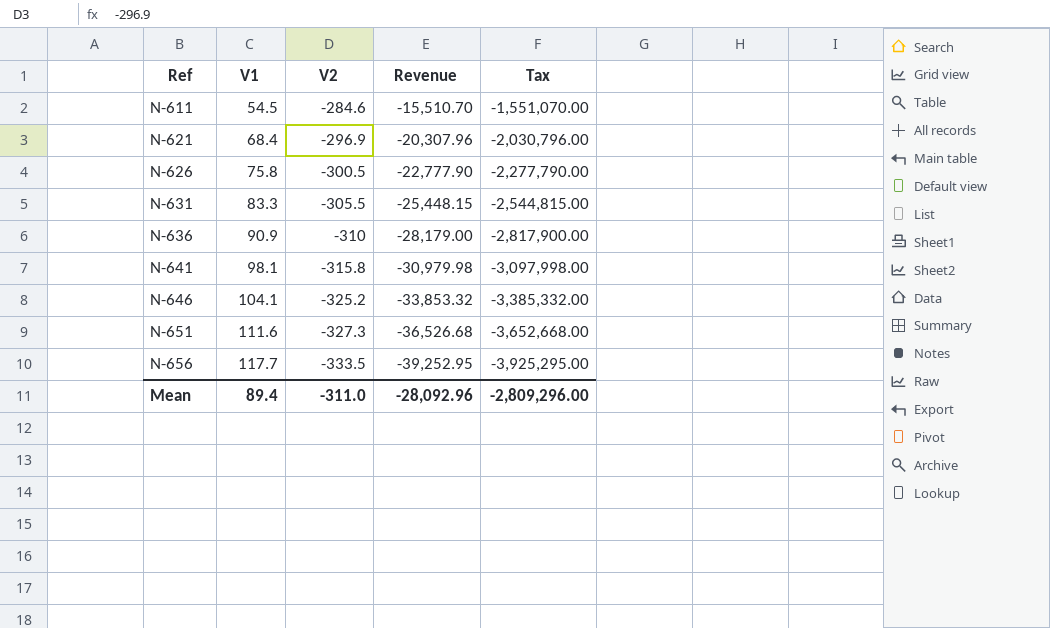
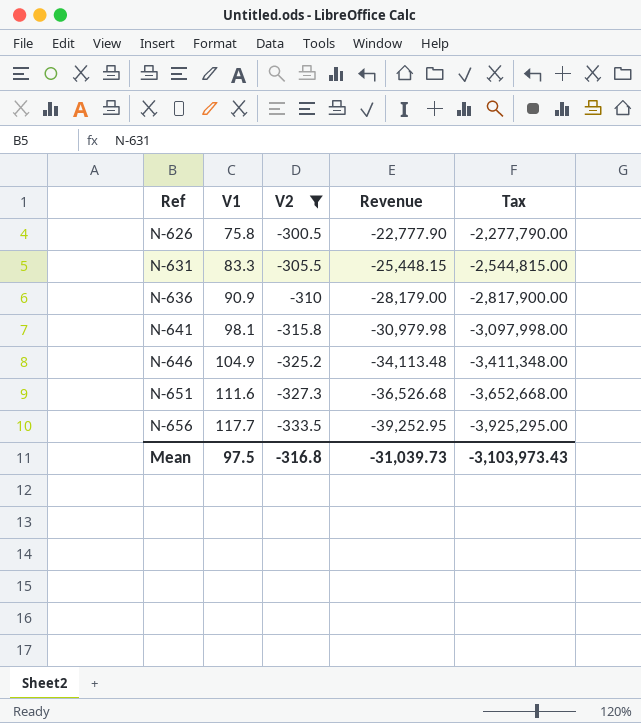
filter: none -> V2 <= -300.5
N-646 | V1: 104.1 -> 104.9
N-646 | Revenue: -33,853.32 -> -34,113.48
N-646 | Tax: -3,385,332.00 -> -3,411,348.00
Mean | V1: 89.4 -> 97.5
Mean | V2: -311.0 -> -316.8
Mean | Revenue: -28,092.96 -> -31,039.73
Mean | Tax: -2,809,296.00 -> -3,103,973.43

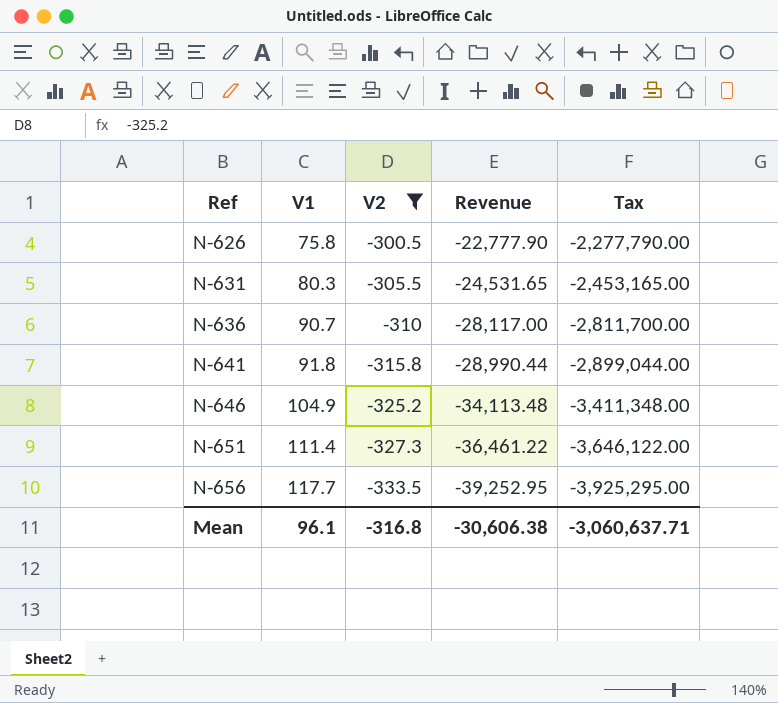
N-631 | V1: 83.3 -> 80.3
N-631 | Revenue: -25,448.15 -> -24,531.65
N-631 | Tax: -2,544,815.00 -> -2,453,165.00
N-636 | V1: 90.9 -> 90.7
N-636 | Revenue: -28,179.00 -> -28,117.00
N-636 | Tax: -2,817,900.00 -> -2,811,700.00
N-641 | V1: 98.1 -> 91.8
N-641 | Revenue: -30,979.98 -> -28,990.44
N-641 | Tax: -3,097,998.00 -> -2,899,044.00
N-651 | V1: 111.6 -> 111.4
N-651 | Revenue: -36,526.68 -> -36,461.22
N-651 | Tax: -3,652,668.00 -> -3,646,122.00
Mean | V1: 97.5 -> 96.1
Mean | Revenue: -31,039.73 -> -30,606.38
Mean | Tax: -3,103,973.43 -> -3,060,637.71

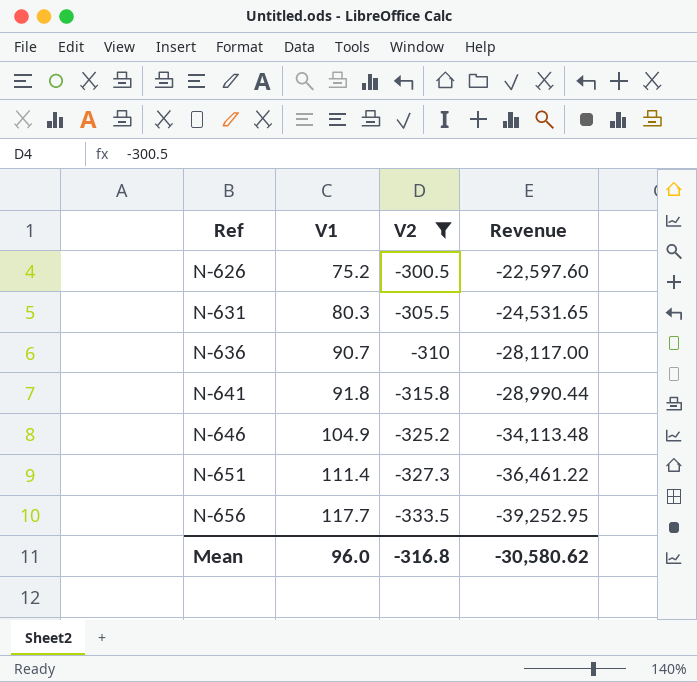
column Tax | formula: [Revenue] * 100 -> none
N-626 | V1: 75.8 -> 75.2
N-626 | Revenue: -22,777.90 -> -22,597.60
Mean | V1: 96.1 -> 96.0
Mean | Revenue: -30,606.38 -> -30,580.62

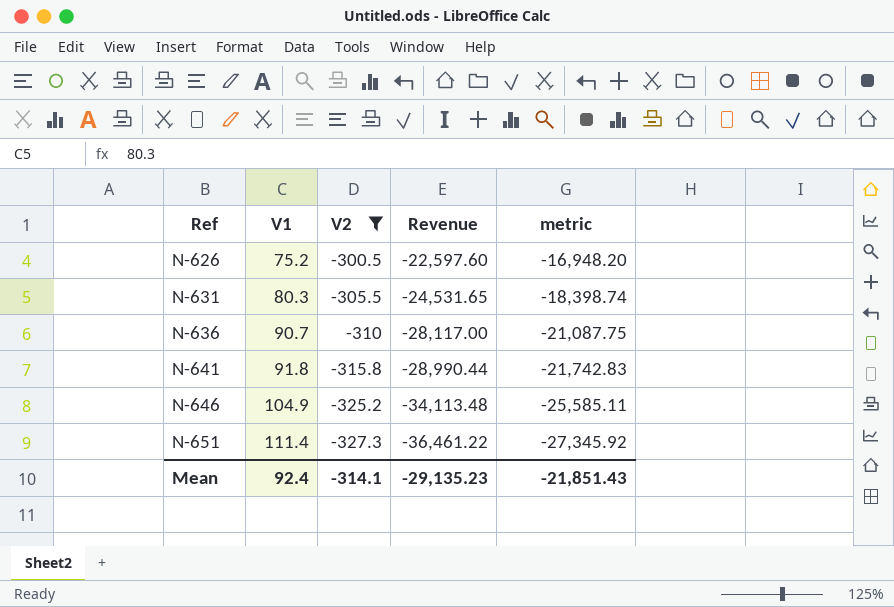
column metric | formula: none -> [Revenue] * 0.75
row N-656: 117.7 | -333.5 | -39,252.95 -> none
Mean | V1: 96.0 -> 92.4
Mean | V2: -316.8 -> -314.1
Mean | Revenue: -30,580.62 -> -29,135.23

